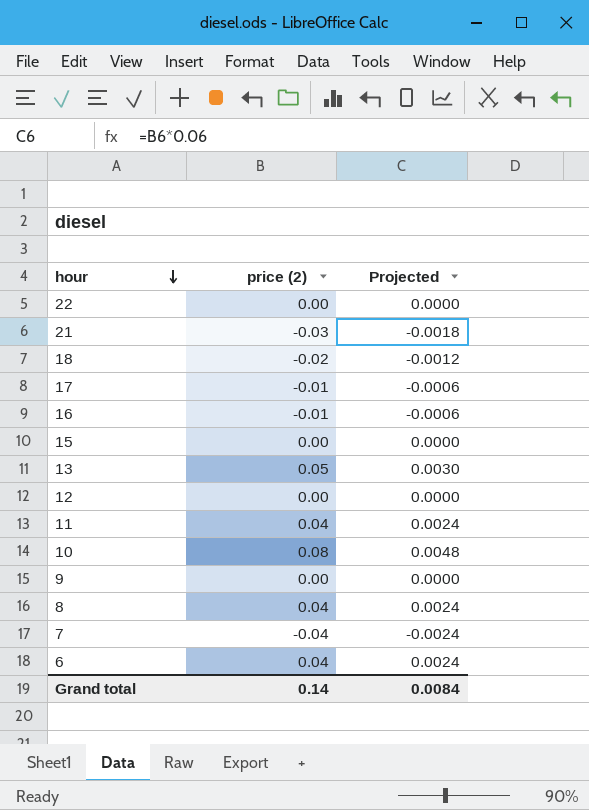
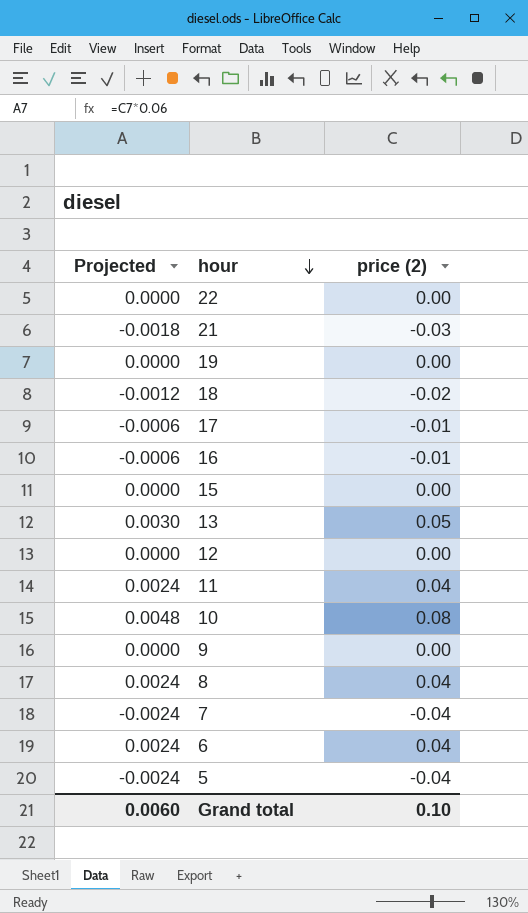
column Projected | position: 3 -> 1
row 19: none -> 0.0000 | 0.00
row 5: none -> -0.0024 | -0.04
Grand total | Projected: 0.0084 -> 0.0060
Grand total | price (2): 0.14 -> 0.10

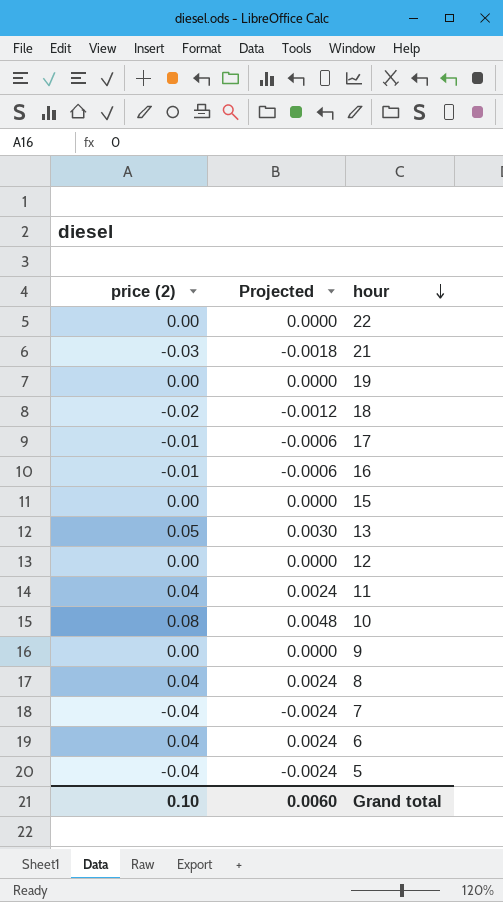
column price (2) | position: 3 -> 1

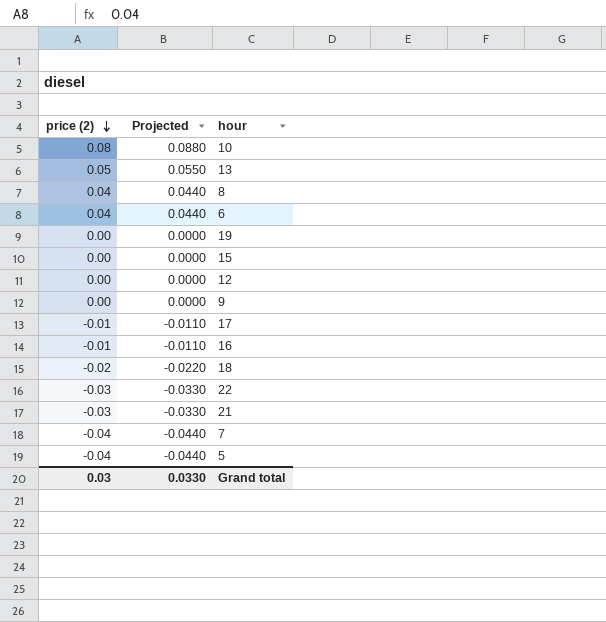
row order: hour descending -> price (2) descending
column Projected | formula: [price (2)] * 0.06 -> [price (2)] * 1.1
row 11: 0.04 | 0.0024 -> none
22 | price (2): 0.00 -> -0.03
Grand total | price (2): 0.10 -> 0.03
Grand total | Projected: 0.0060 -> 0.0330

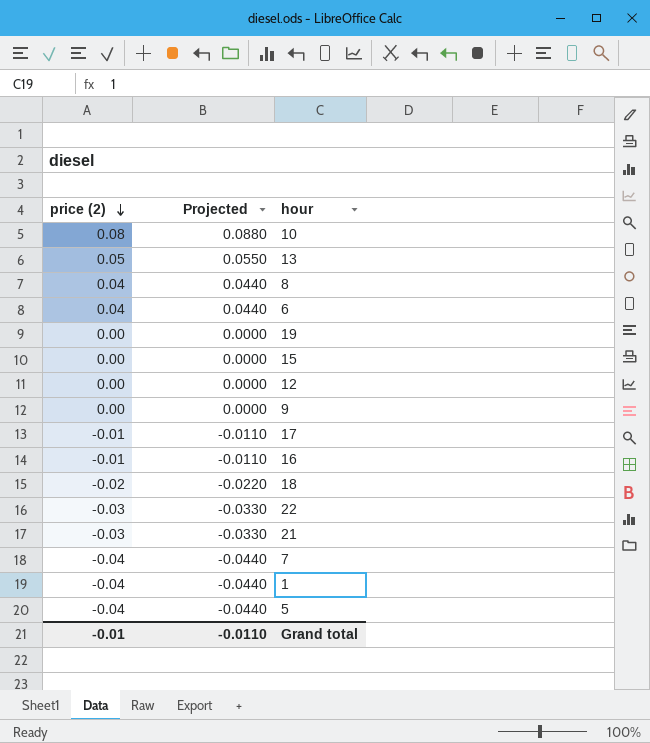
row 1: none -> -0.04 | -0.0440
Grand total | price (2): 0.03 -> -0.01
Grand total | Projected: 0.0330 -> -0.0110

